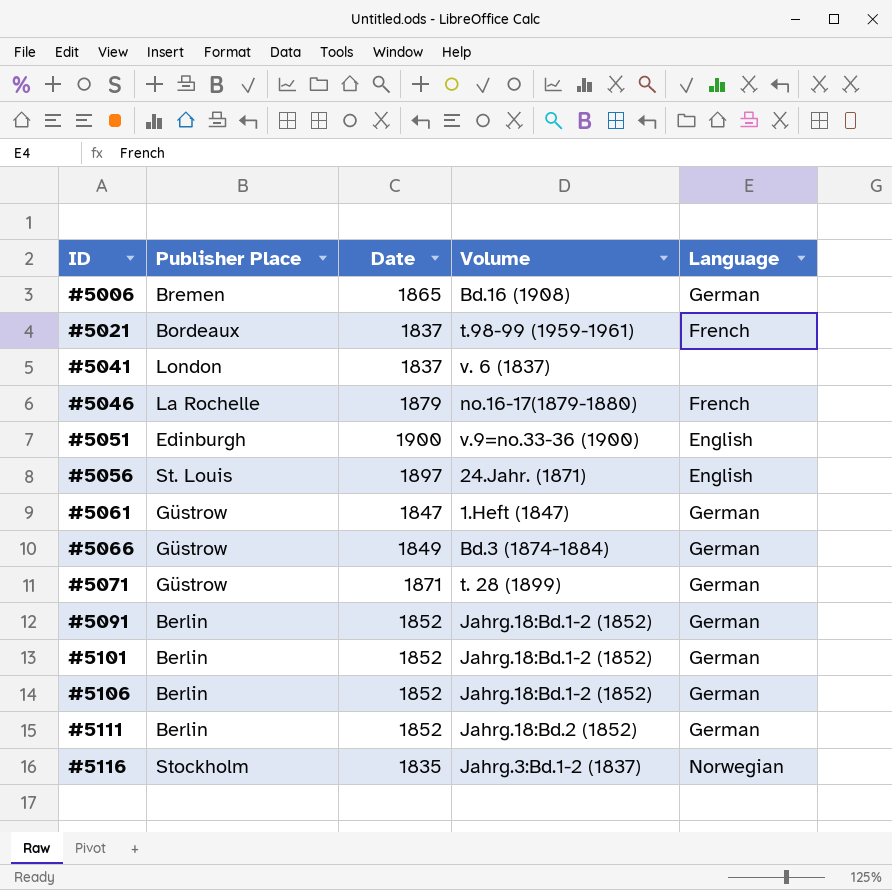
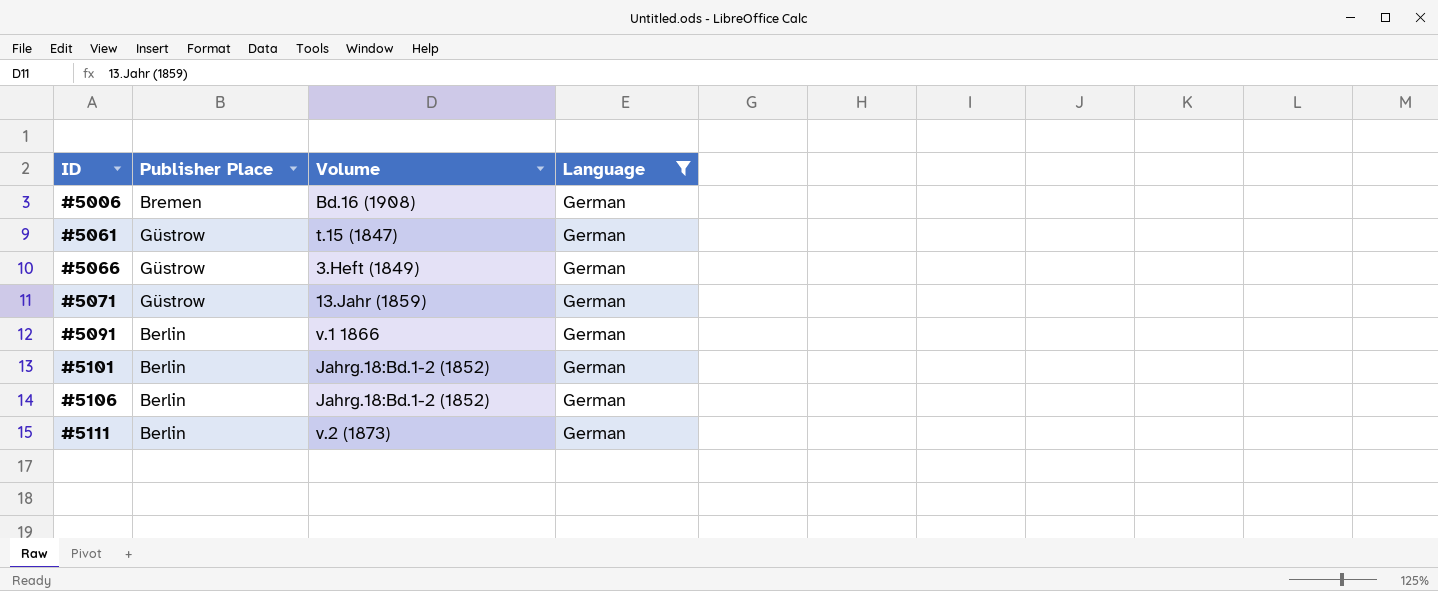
filter: none -> Language = German
column Date | position: 3 -> none
#5061 | Volume: 1.Heft (1847) -> t.15 (1847)
#5066 | Volume: Bd.3 (1874-1884) -> 3.Heft (1849)
#5071 | Volume: t. 28 (1899) -> 13.Jahr (1859)
#5091 | Volume: Jahrg.18:Bd.1-2 (1852) -> v.1 1866
#5111 | Volume: Jahrg.18:Bd.2 (1852) -> v.2 (1873)

